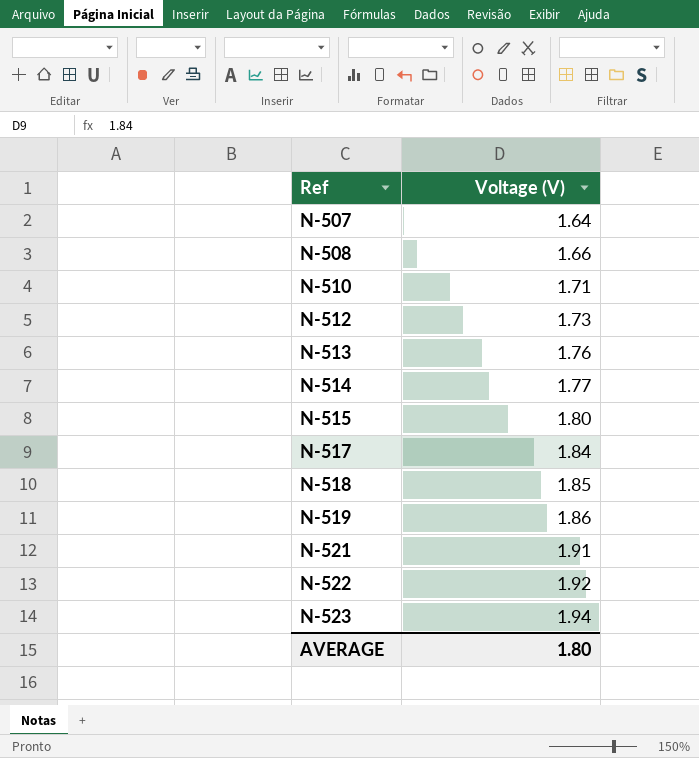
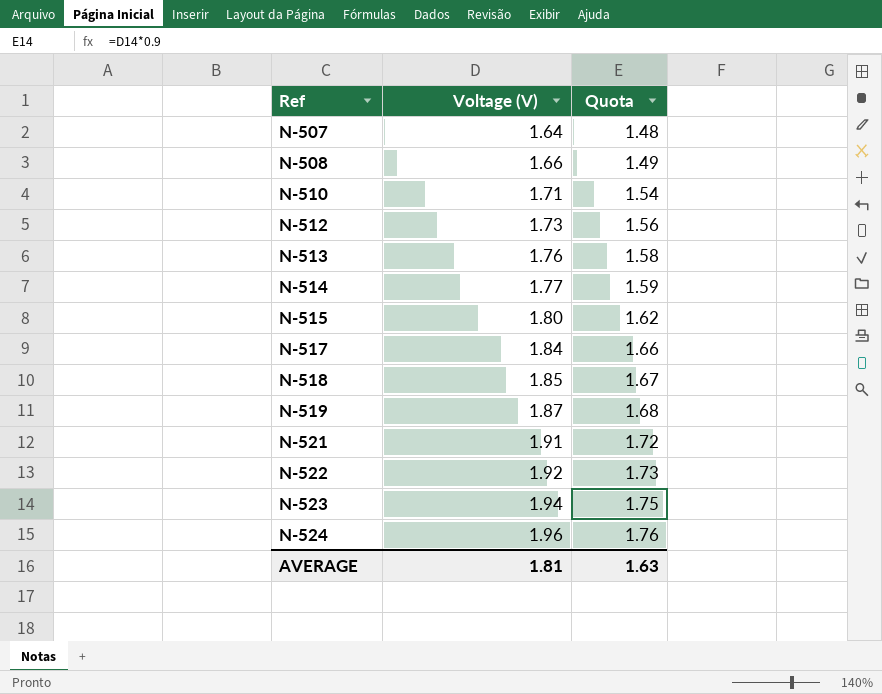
column Quota | formula: none -> [Voltage (V)] * 0.9
N-519 | Voltage (V): 1.86 -> 1.87
row N-524: none -> 1.96 | 1.76
AVERAGE | Voltage (V): 1.80 -> 1.81

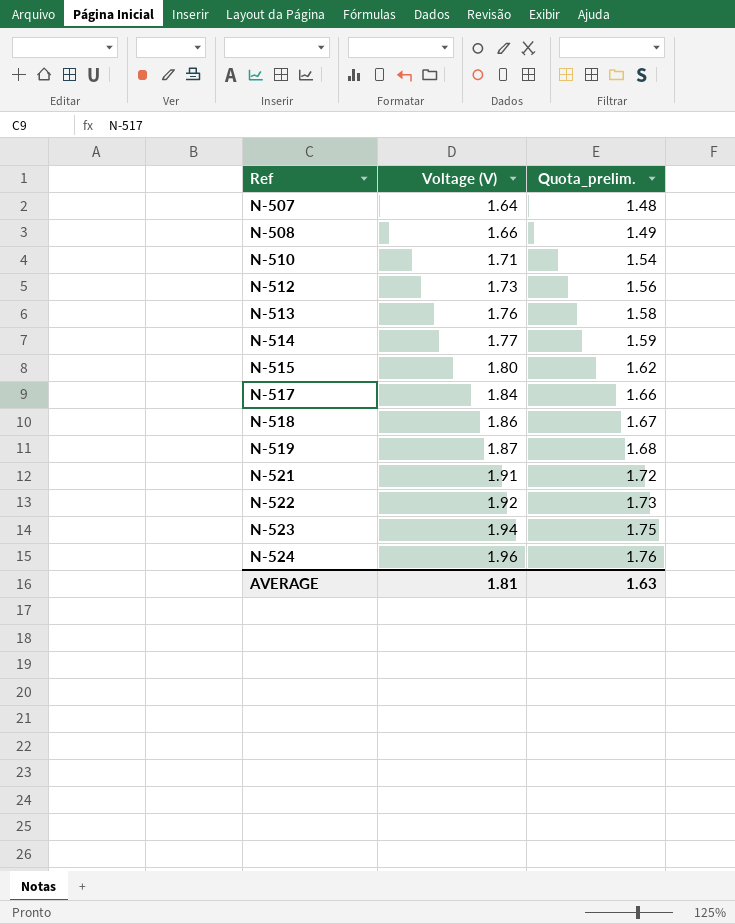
column name: Quota -> Quota_prelim.
N-518 | Voltage (V): 1.85 -> 1.86

